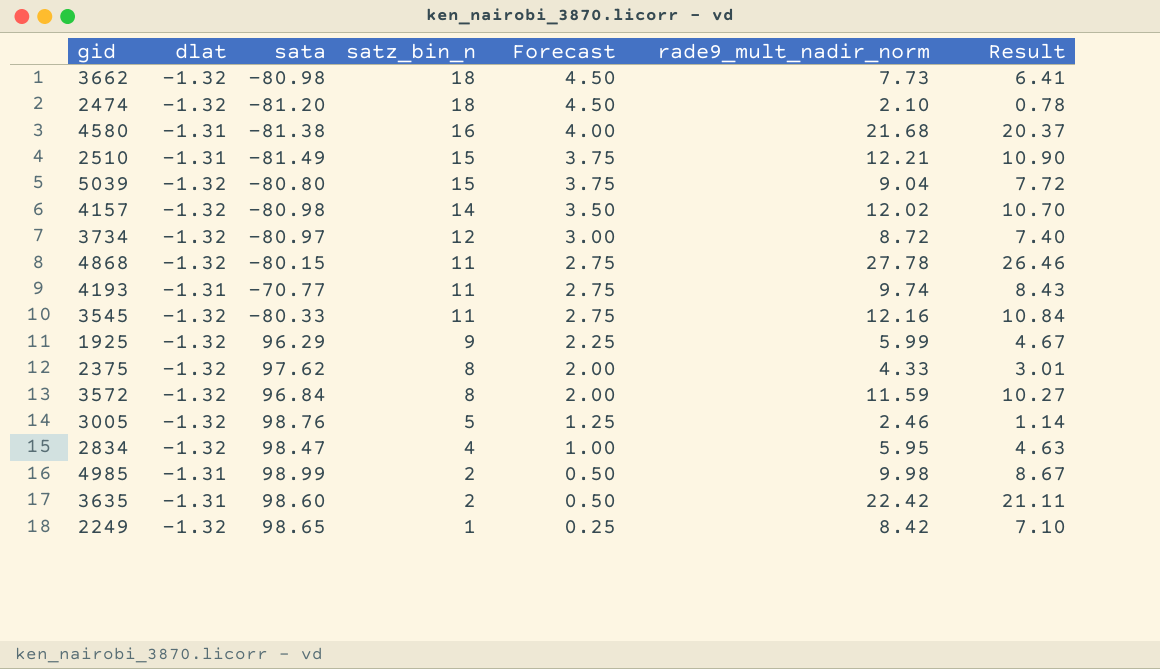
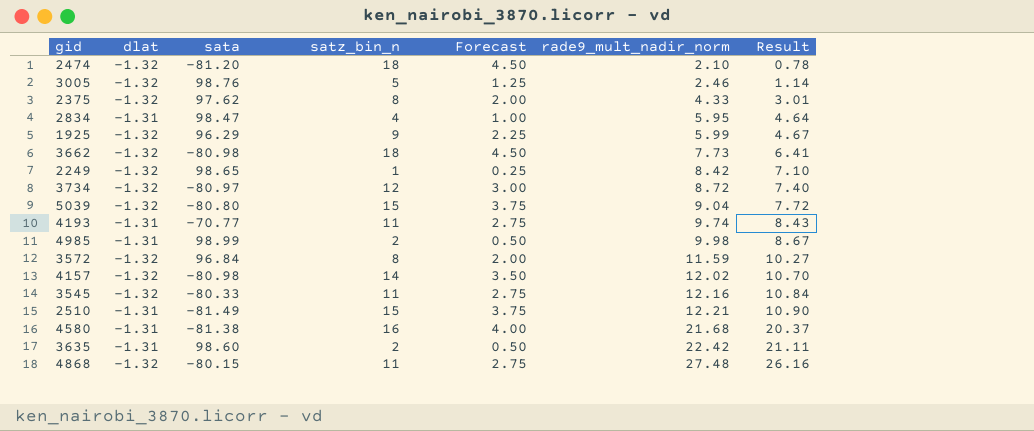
row order: satz_bin_n descending -> rade9_mult_nadir_norm ascending
2834 | dlat: -1.32 -> -1.31
2834 | Result: 4.63 -> 4.64
4868 | rade9_mult_nadir_norm: 27.78 -> 27.48
4868 | Result: 26.46 -> 26.16

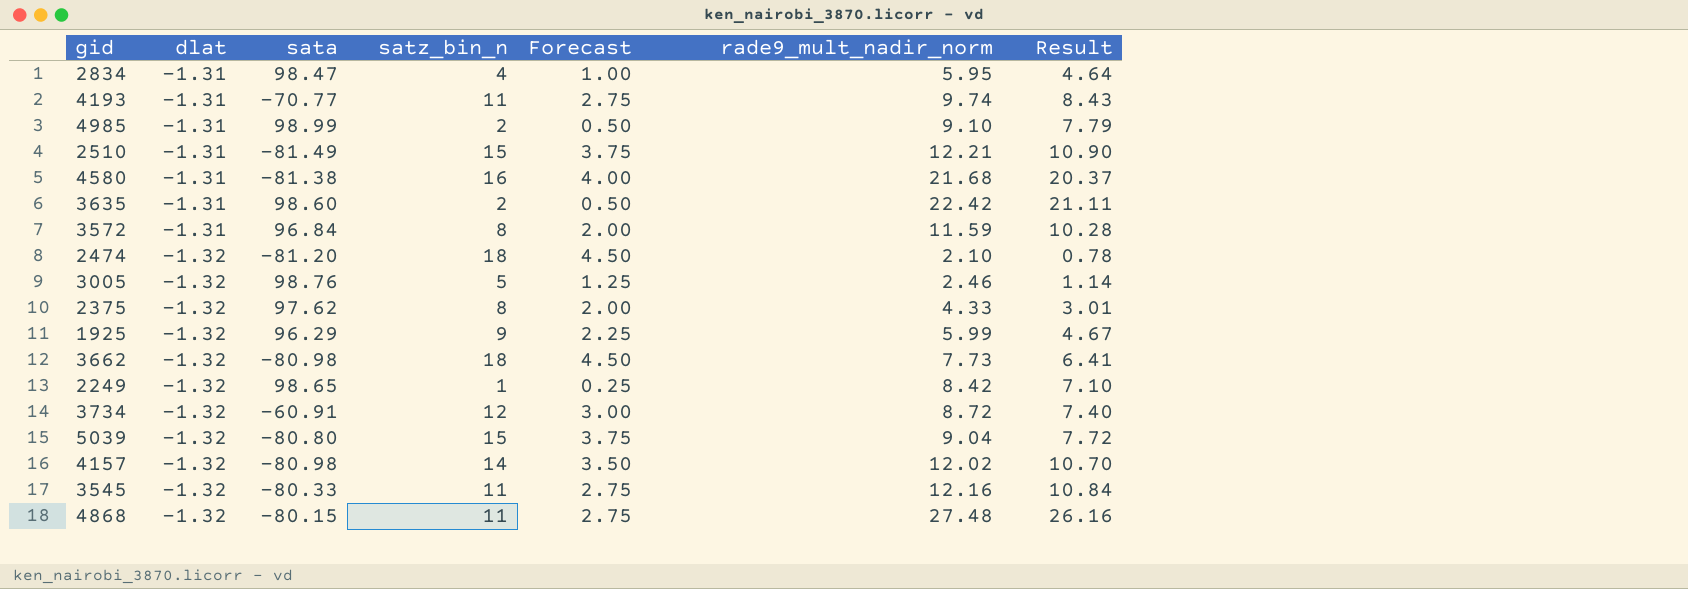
row order: rade9_mult_nadir_norm ascending -> dlat descending
4985 | rade9_mult_nadir_norm: 9.98 -> 9.10
4985 | Result: 8.67 -> 7.79
3572 | dlat: -1.32 -> -1.31
3572 | Result: 10.27 -> 10.28
3734 | sata: -80.97 -> -60.91

